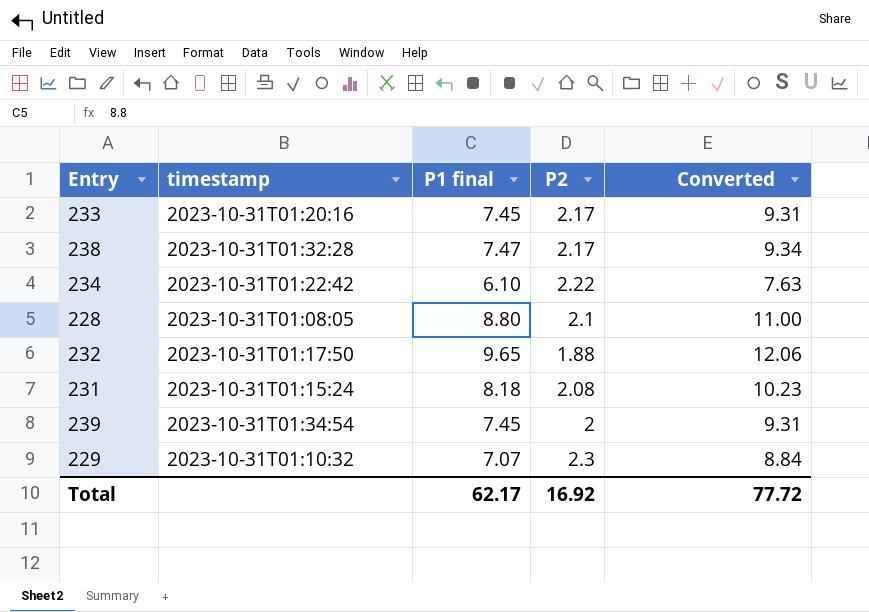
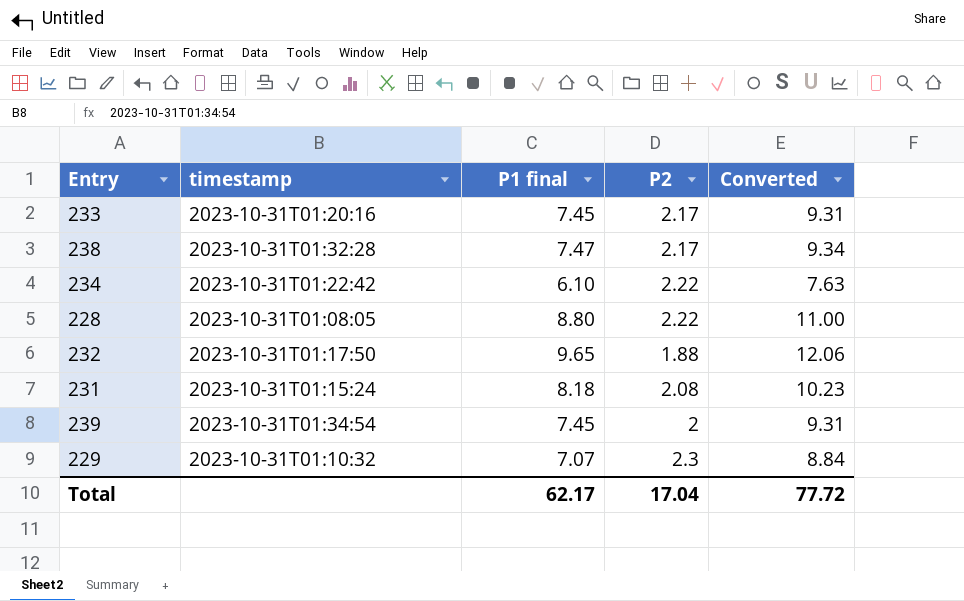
228 | P2: 2.1 -> 2.22
Total | P2: 16.92 -> 17.04

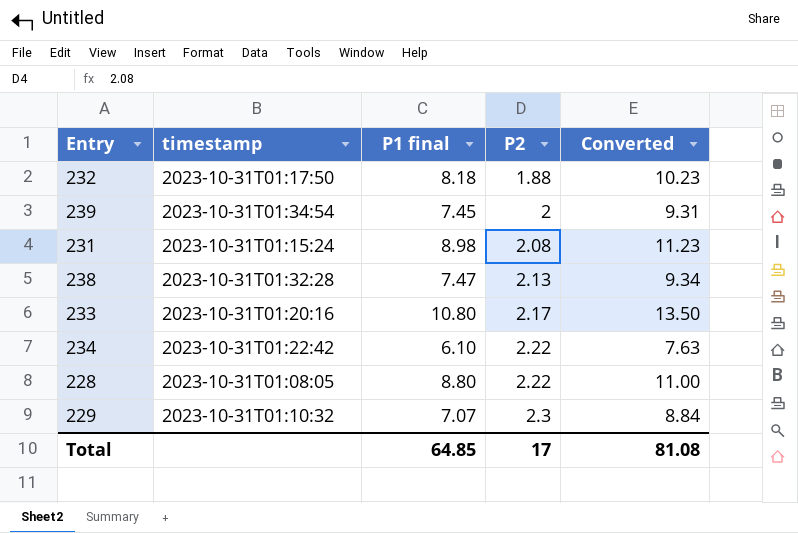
row order: none -> P2 ascending
232 | P1 final: 9.65 -> 8.18
232 | Converted: 12.06 -> 10.23
231 | P1 final: 8.18 -> 8.98
231 | Converted: 10.23 -> 11.23
238 | P2: 2.17 -> 2.13
233 | P1 final: 7.45 -> 10.80
233 | Converted: 9.31 -> 13.50
Total | P1 final: 62.17 -> 64.85
Total | P2: 17.04 -> 17
Total | Converted: 77.72 -> 81.08

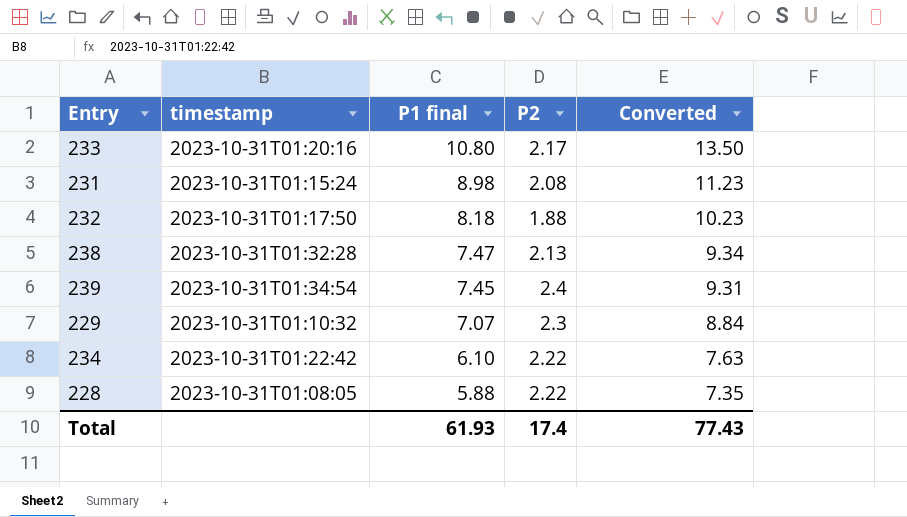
row order: P2 ascending -> P1 final descending
239 | P2: 2 -> 2.4
228 | P1 final: 8.80 -> 5.88
228 | Converted: 11.00 -> 7.35
Total | P1 final: 64.85 -> 61.93
Total | P2: 17 -> 17.4
Total | Converted: 81.08 -> 77.43

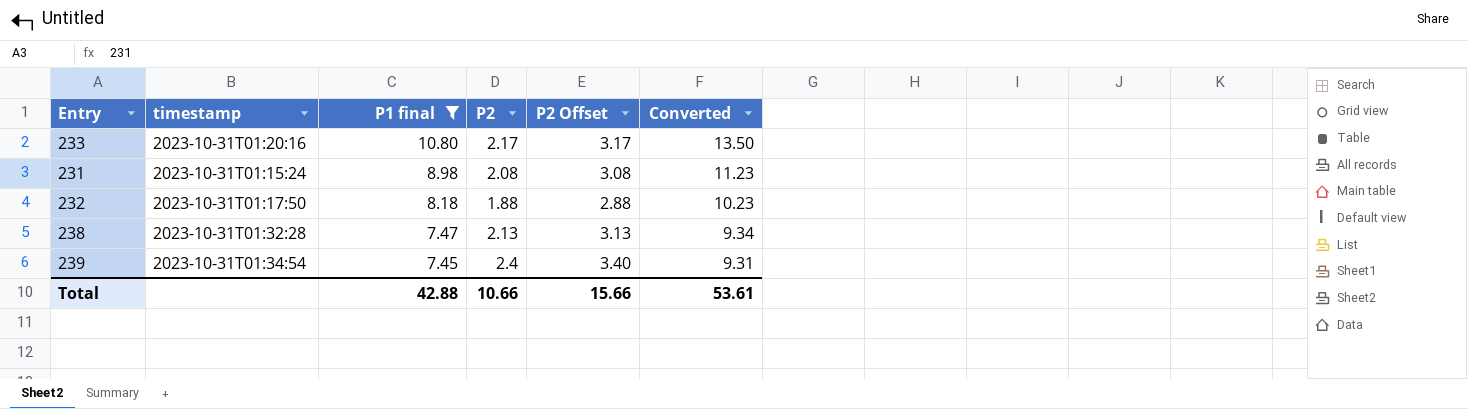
filter: none -> P1 final >= 7.45
column P2 Offset | formula: none -> [P2] + 1
Total | P1 final: 61.93 -> 42.88
Total | P2: 17.4 -> 10.66
Total | Converted: 77.43 -> 53.61

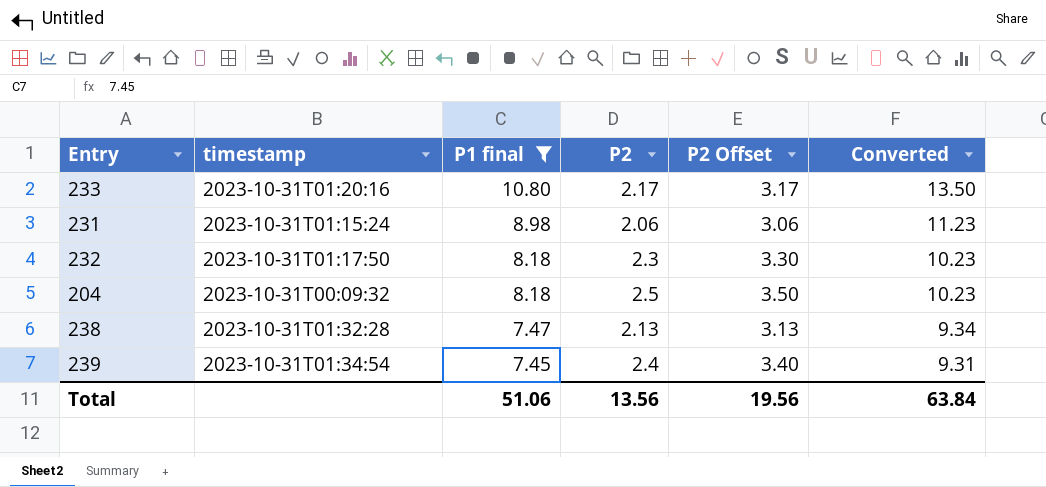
231 | P2: 2.08 -> 2.06
231 | P2 Offset: 3.08 -> 3.06
232 | P2: 1.88 -> 2.3
232 | P2 Offset: 2.88 -> 3.30
row 204: none -> 2023-10-31T00:09:32 | 8.18 | 2.5 | 3.50 | 10.23
Total | P1 final: 42.88 -> 51.06
Total | P2: 10.66 -> 13.56
Total | P2 Offset: 15.66 -> 19.56
Total | Converted: 53.61 -> 63.84

